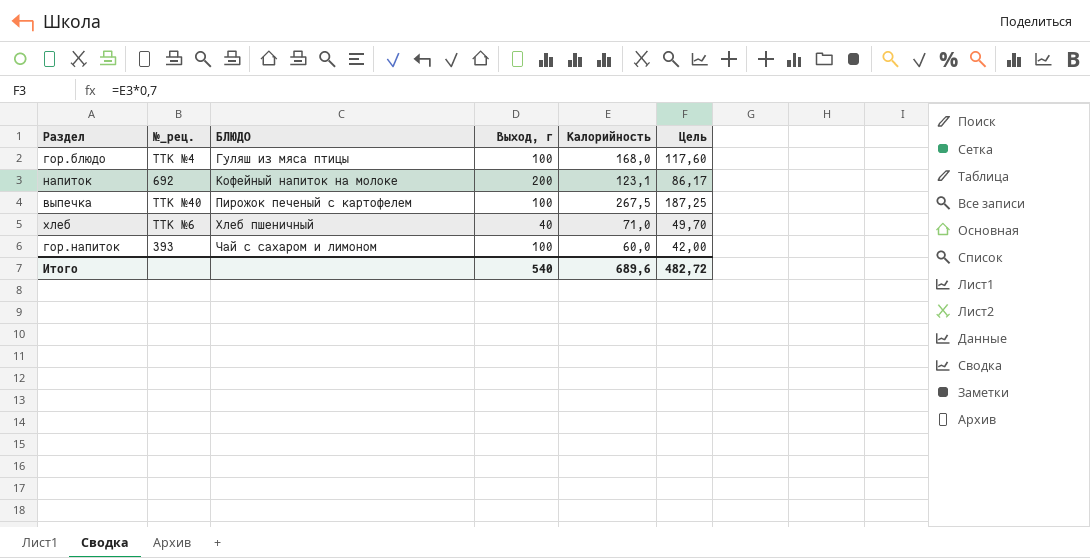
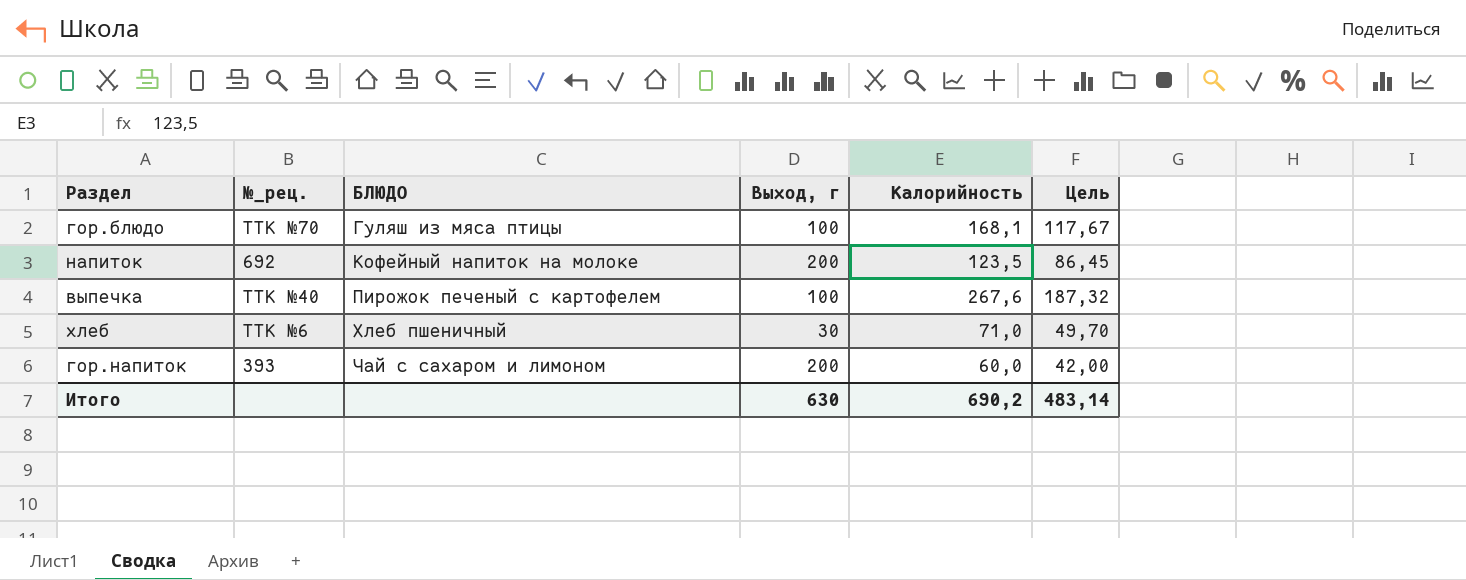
гор.блюдо | №_рец.: ТТК №4 -> ТТК №70
гор.блюдо | Калорийность: 168,0 -> 168,1
гор.блюдо | Цель: 117,60 -> 117,67
напиток | Калорийность: 123,1 -> 123,5
напиток | Цель: 86,17 -> 86,45
выпечка | Калорийность: 267,5 -> 267,6
выпечка | Цель: 187,25 -> 187,32
хлеб | Выход, г: 40 -> 30
гор.напиток | Выход, г: 100 -> 200
Итого | Выход, г: 540 -> 630
Итого | Калорийность: 689,6 -> 690,2
Итого | Цель: 482,72 -> 483,14

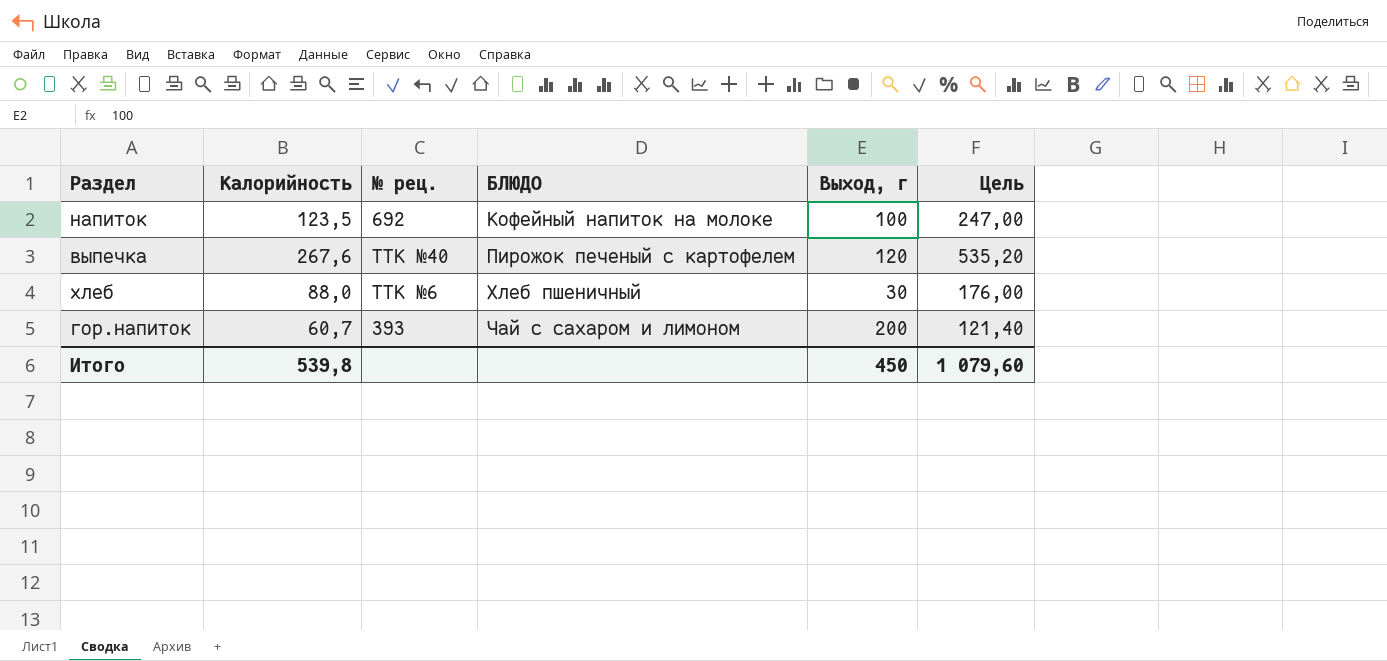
column Калорийность | position: 5 -> 2
column name: №_рец. -> № рец.
column Цель | formula: [Калорийность] * 0,7 -> [Калорийность] * 2
row гор.блюдо: ТТК №70 | Гуляш из мяса птицы | 100 | 168,1 | 117,67 -> none
напиток | Выход, г: 200 -> 100
выпечка | Выход, г: 100 -> 120
хлеб | Калорийность: 71,0 -> 88,0
гор.напиток | Калорийность: 60,0 -> 60,7
Итого | Калорийность: 690,2 -> 539,8
Итого | Выход, г: 630 -> 450
Итого | Цель: 483,14 -> 1 079,60

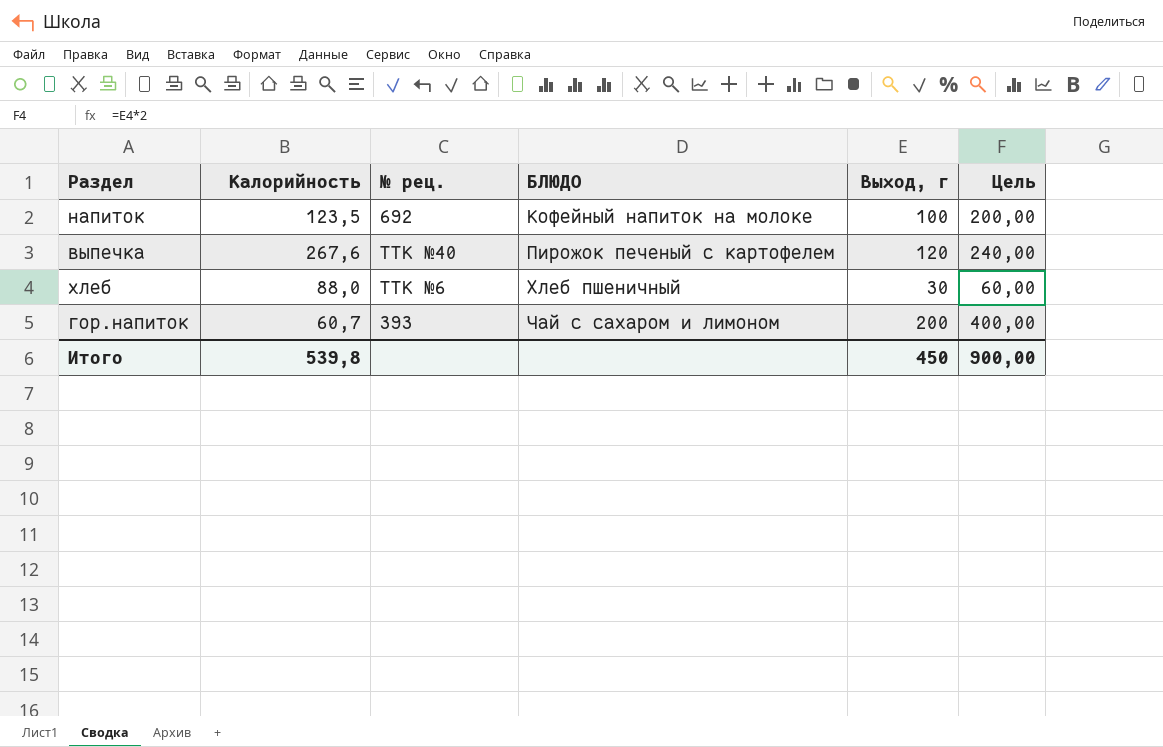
column Цель | formula: [Калорийность] * 2 -> [Выход, г] * 2
Итого | Цель: 1 079,60 -> 900,00

